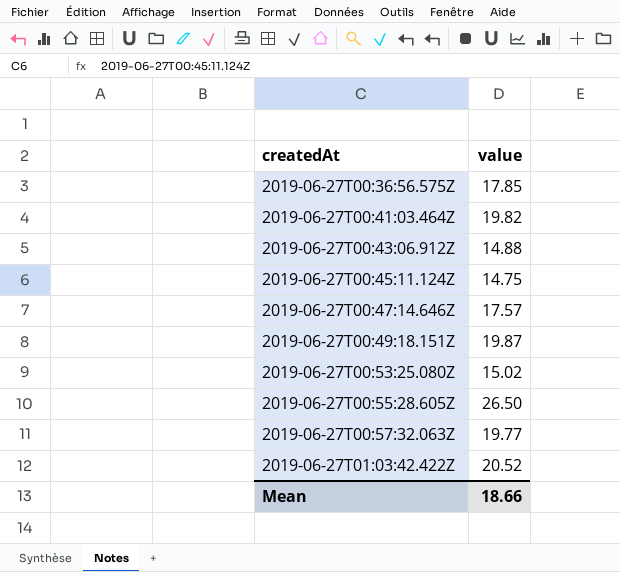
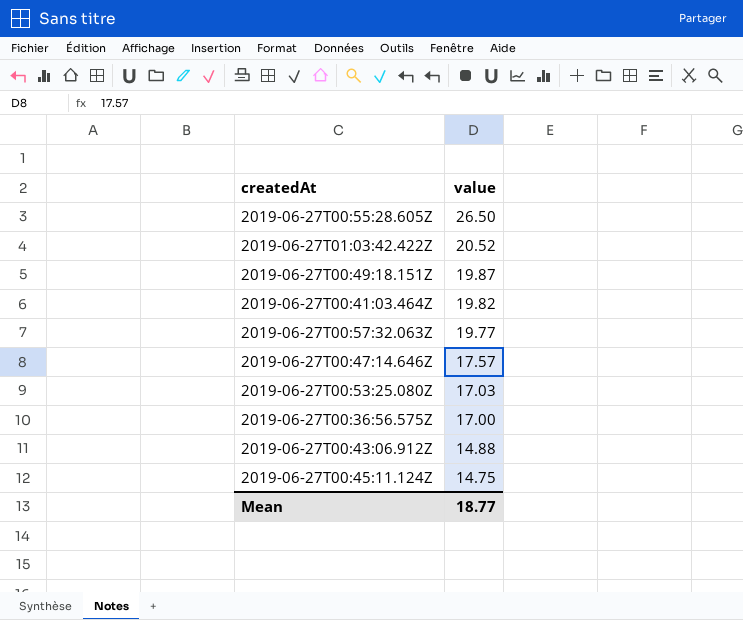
row order: createdAt ascending -> value descending
2019-06-27T00:53:25.080Z | value: 15.02 -> 17.03
2019-06-27T00:36:56.575Z | value: 17.85 -> 17.00
Mean | value: 18.66 -> 18.77

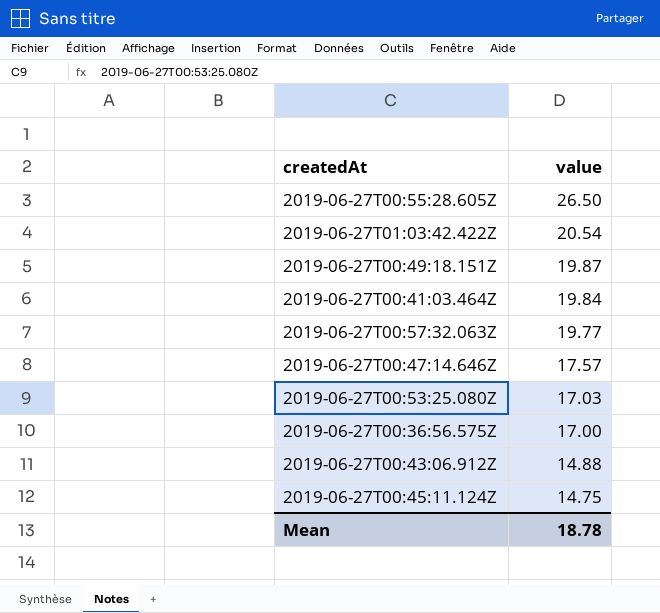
2019-06-27T01:03:42.422Z | value: 20.52 -> 20.54
2019-06-27T00:41:03.464Z | value: 19.82 -> 19.84
Mean | value: 18.77 -> 18.78

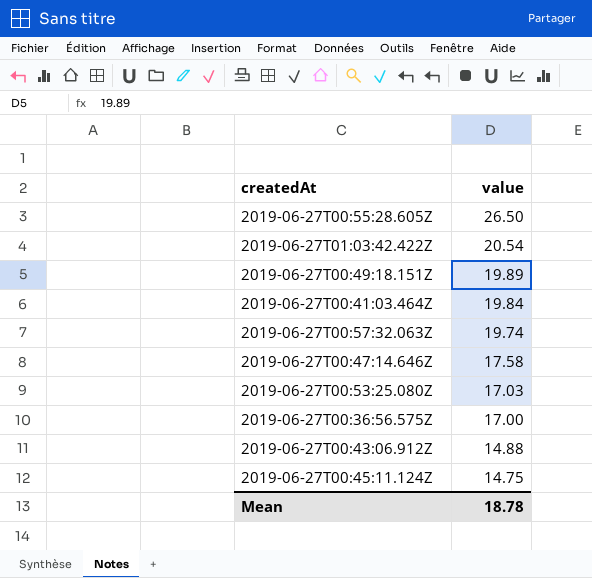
2019-06-27T00:49:18.151Z | value: 19.87 -> 19.89
2019-06-27T00:57:32.063Z | value: 19.77 -> 19.74
2019-06-27T00:47:14.646Z | value: 17.57 -> 17.58

